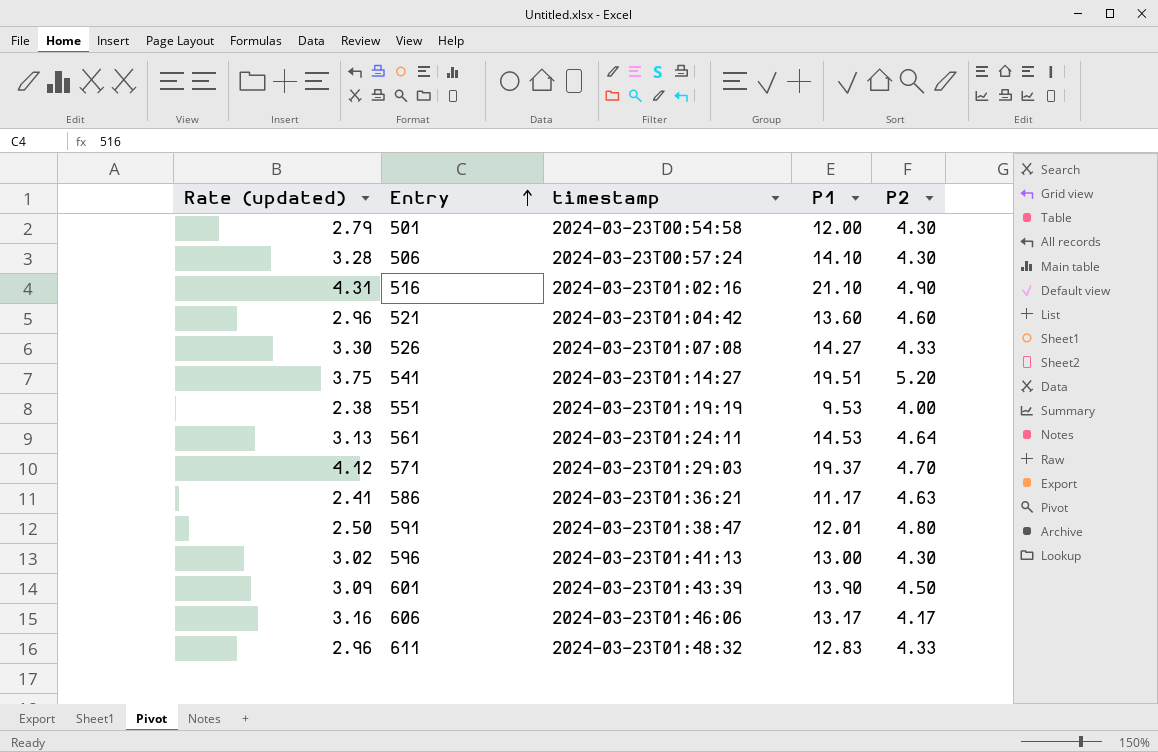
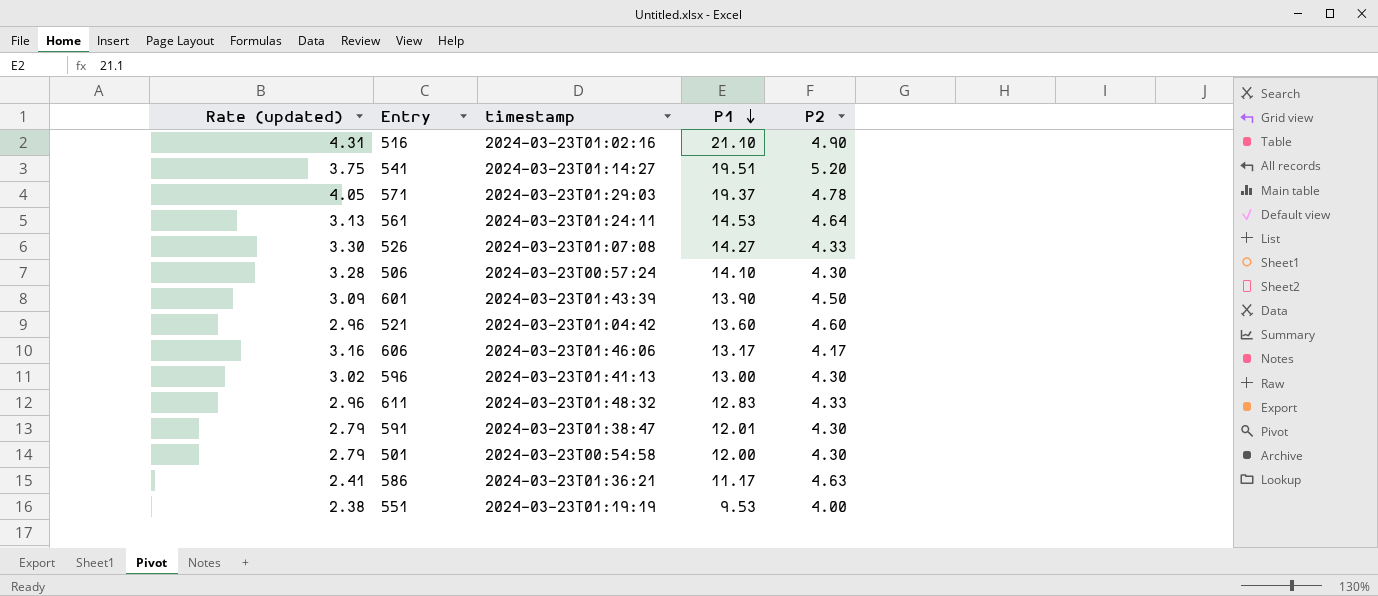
row order: Entry ascending -> P1 descending
571 | Rate (updated): 4.12 -> 4.05
571 | P2: 4.70 -> 4.78
591 | Rate (updated): 2.50 -> 2.79
591 | P2: 4.80 -> 4.30

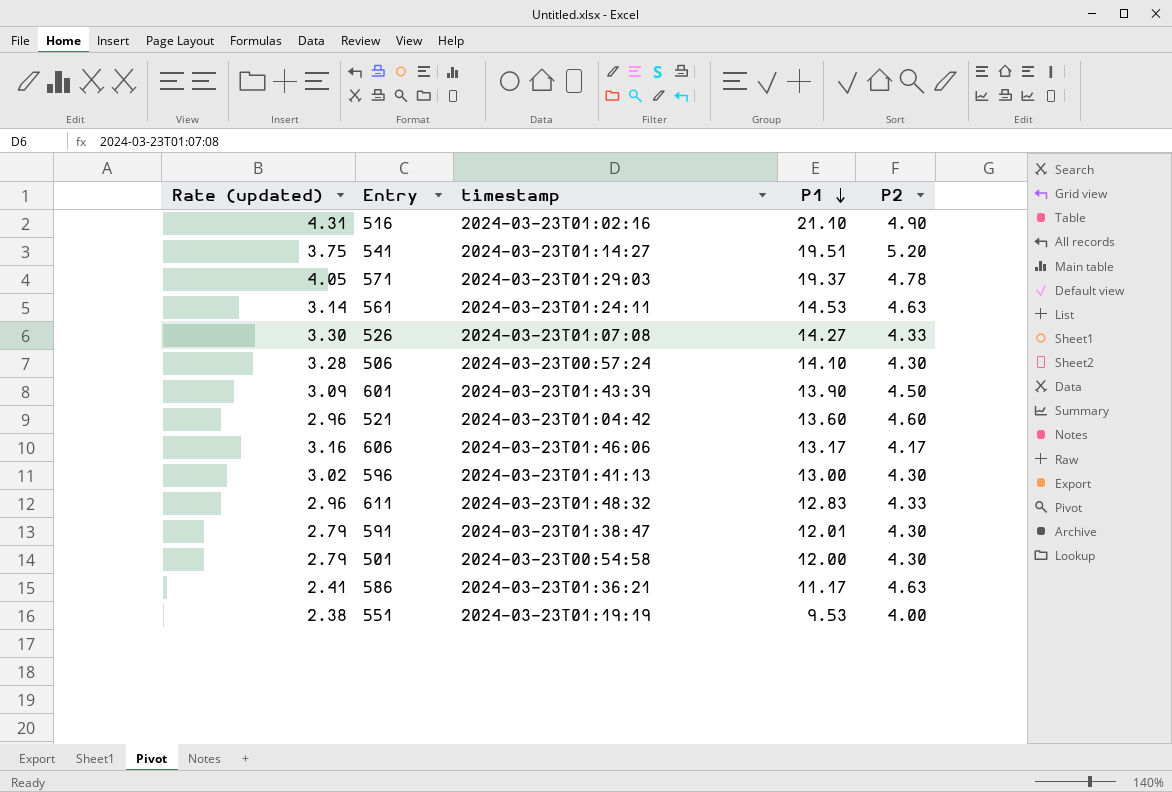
561 | Rate (updated): 3.13 -> 3.14
561 | P2: 4.64 -> 4.63

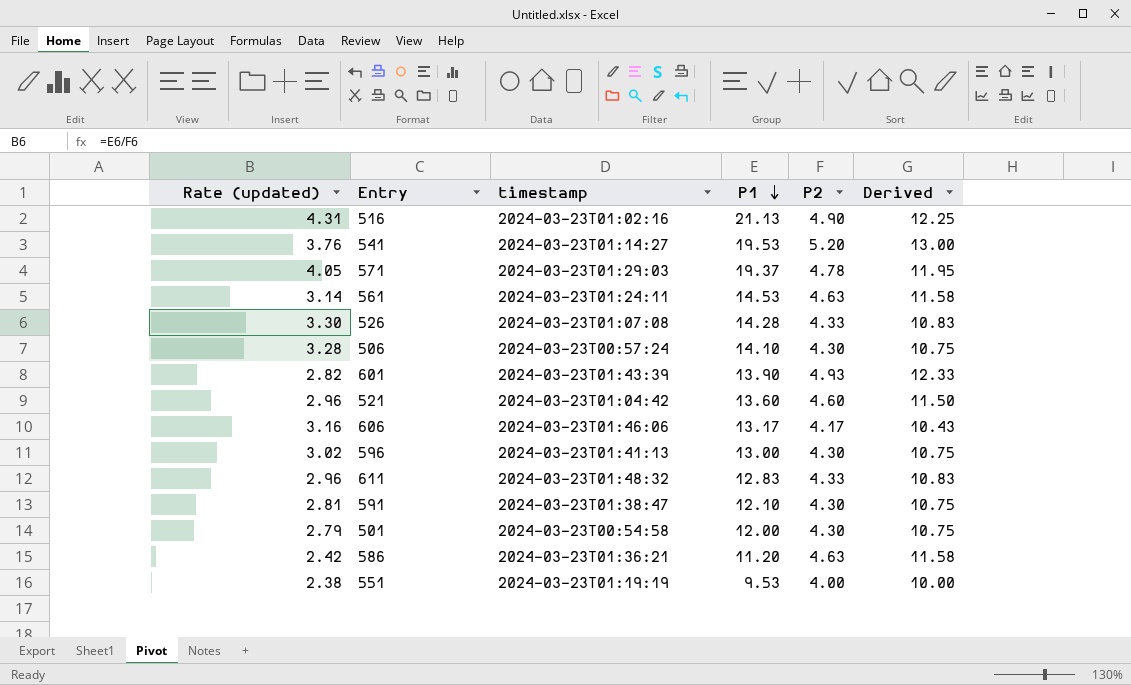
column Derived | formula: none -> [P2] * 2.5
516 | P1: 21.10 -> 21.13
541 | Rate (updated): 3.75 -> 3.76
541 | P1: 19.51 -> 19.53
526 | P1: 14.27 -> 14.28
601 | Rate (updated): 3.09 -> 2.82
601 | P2: 4.50 -> 4.93
591 | Rate (updated): 2.79 -> 2.81
591 | P1: 12.01 -> 12.10
586 | Rate (updated): 2.41 -> 2.42
586 | P1: 11.17 -> 11.20

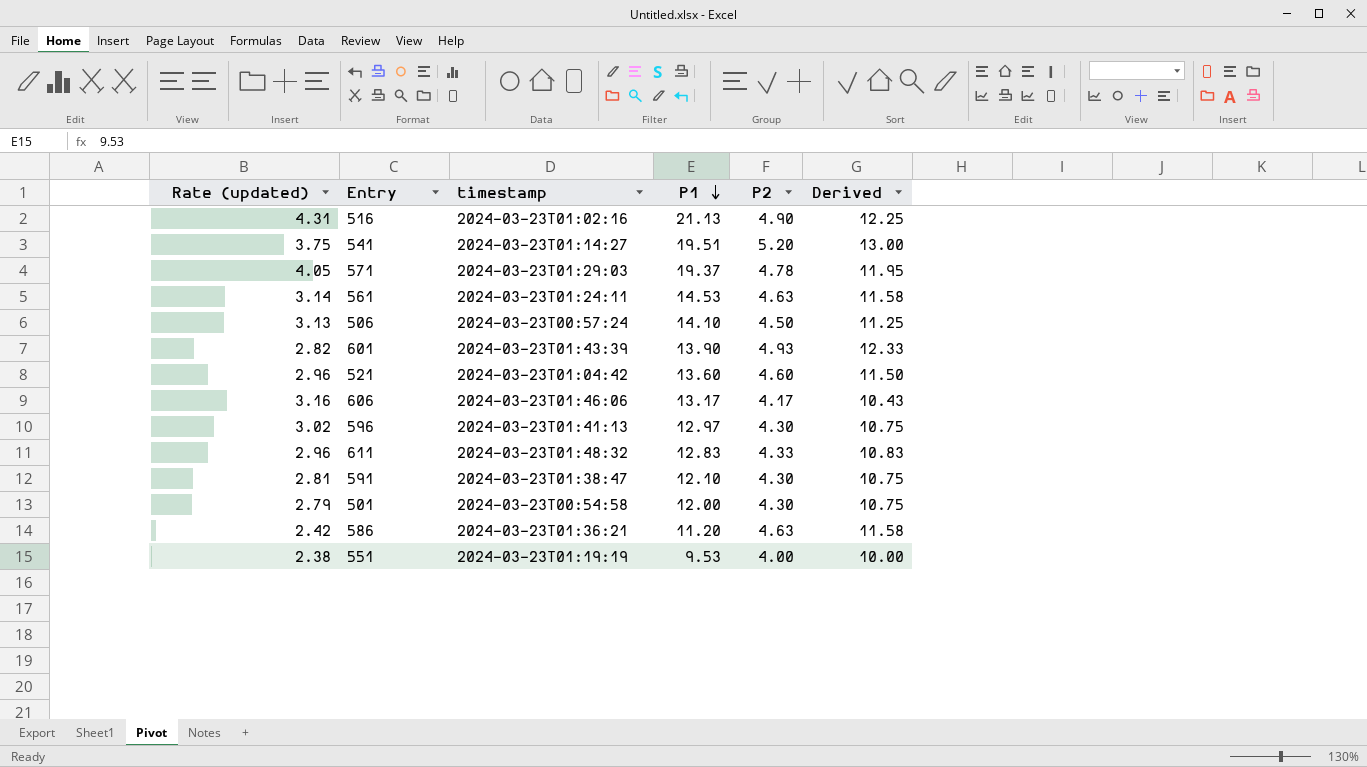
row 526: 3.30 | 2024-03-23T01:07:08 | 14.28 | 4.33 | 10.83 -> none
541 | Rate (updated): 3.76 -> 3.75
541 | P1: 19.53 -> 19.51
506 | Rate (updated): 3.28 -> 3.13
506 | P2: 4.30 -> 4.50
506 | Derived: 10.75 -> 11.25
596 | P1: 13.00 -> 12.97

